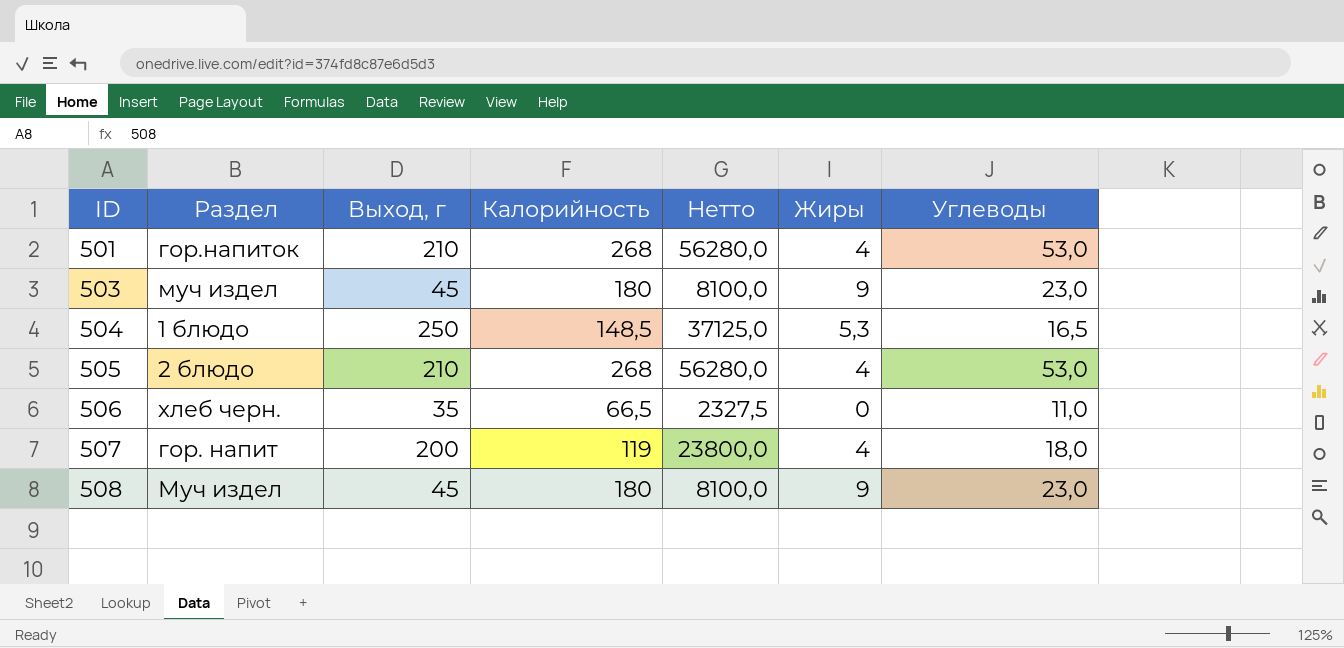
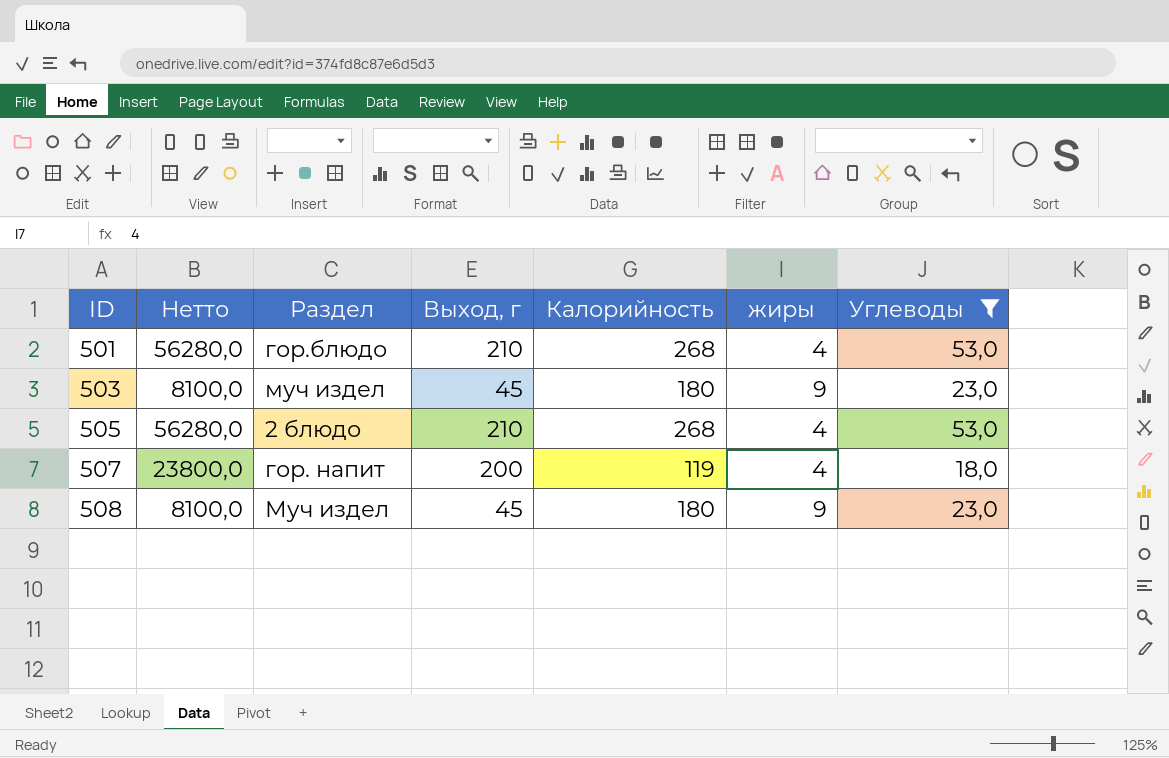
filter: none -> Углеводы >= 18,0
column Нетто | position: 5 -> 2
column name: Жиры -> жиры
501 | Раздел: гор.напиток -> гор.блюдо

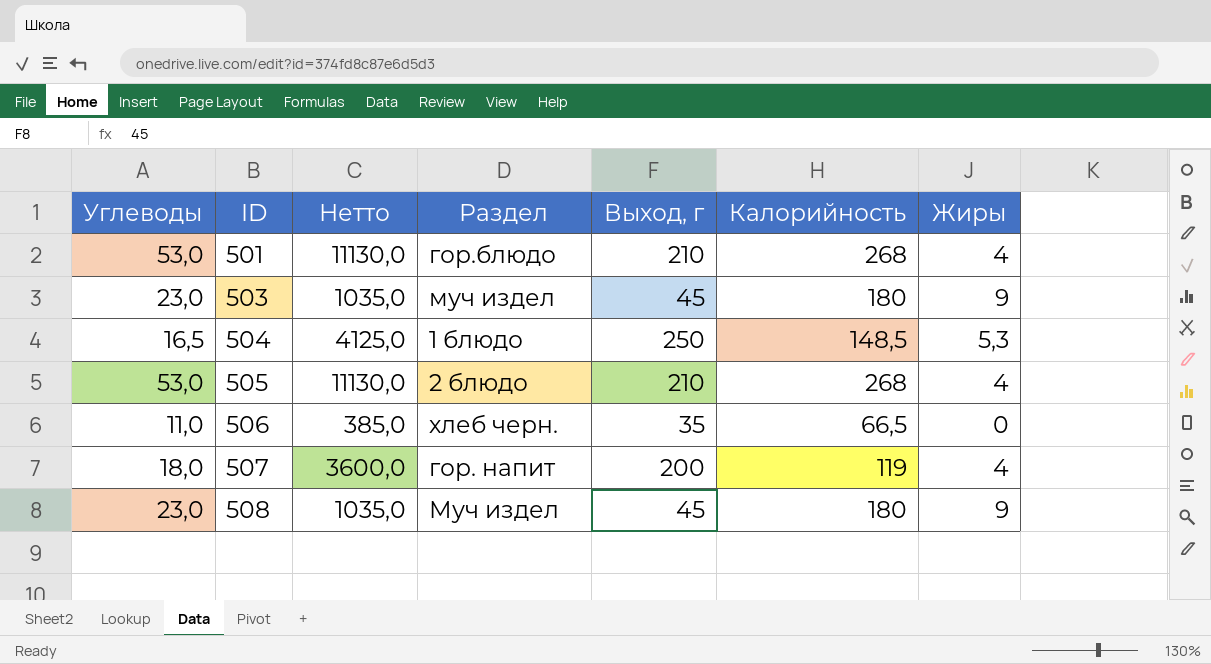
filter: Углеводы >= 18,0 -> none
column Углеводы | position: 7 -> 1
column Нетто | formula: [Выход, г] * [Калорийность] -> [Углеводы] * [Выход, г]
column name: жиры -> Жиры

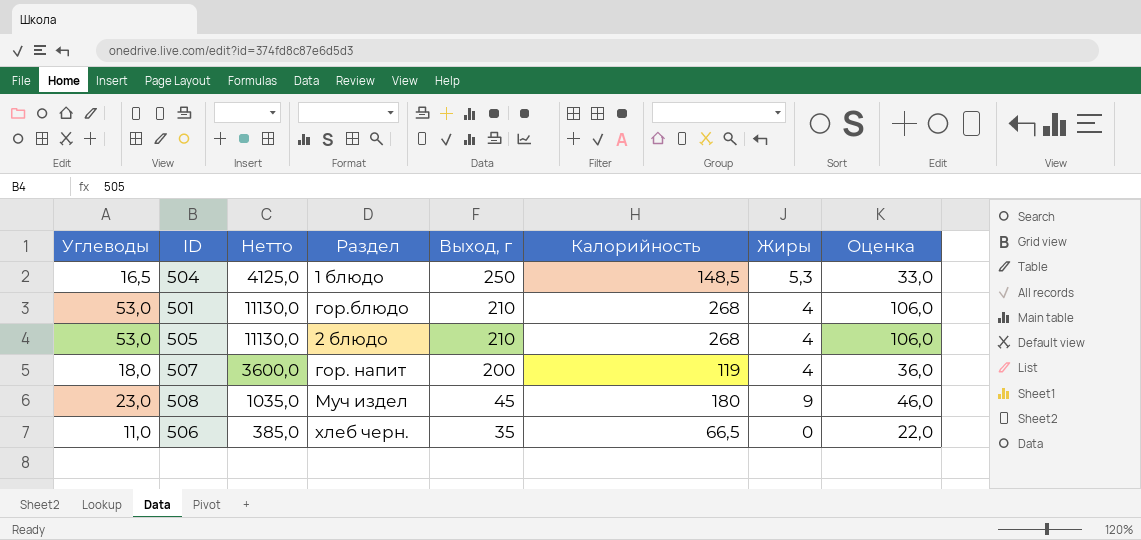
row order: ID ascending -> Выход, г descending
column Оценка | formula: none -> [Углеводы] * 2
row 503: 23,0 | 1035,0 | муч издел | 45 | 180 | 9 -> none

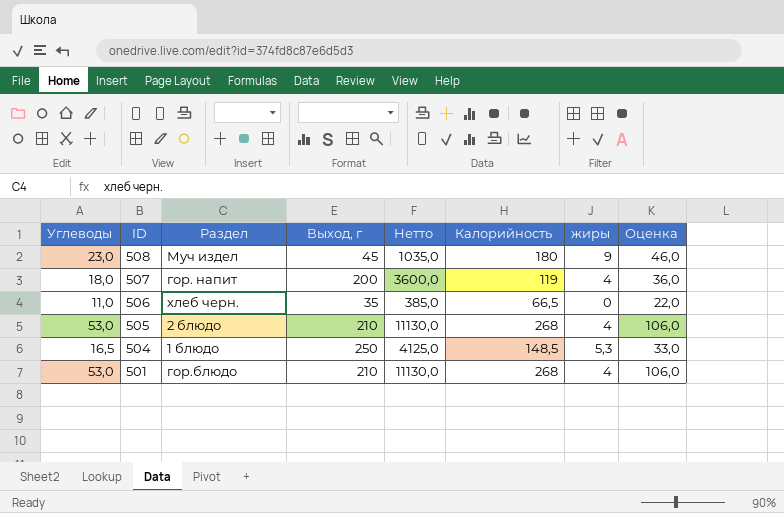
row order: Выход, г descending -> ID descending
column Нетто | position: 3 -> 5
column name: Жиры -> жиры

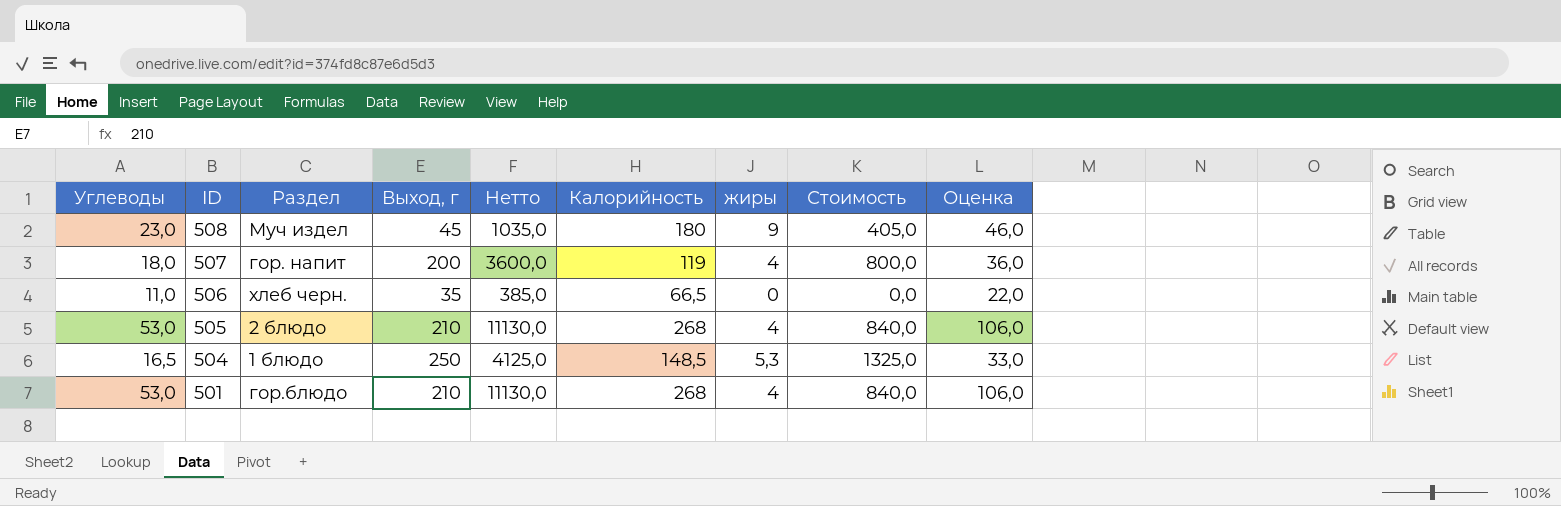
column Стоимость | formula: none -> [Выход, г] * [жиры]

